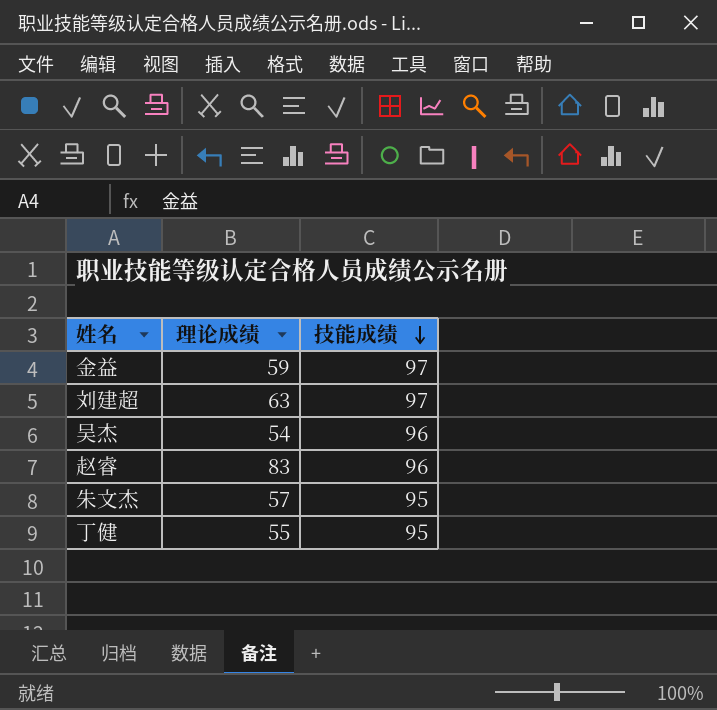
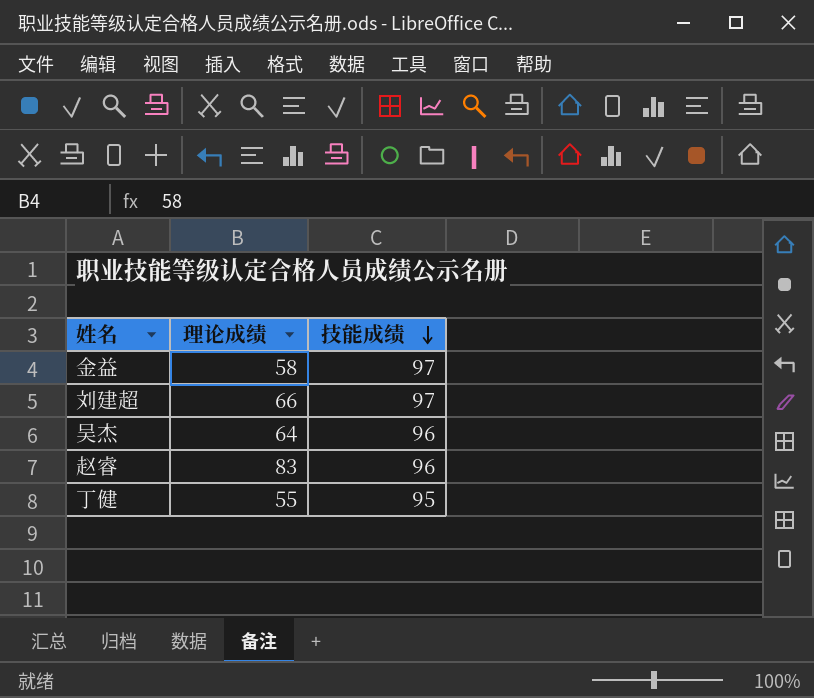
row 朱文杰: 57 | 95 -> none
金益 | 理论成绩: 59 -> 58
刘建超 | 理论成绩: 63 -> 66
吴杰 | 理论成绩: 54 -> 64

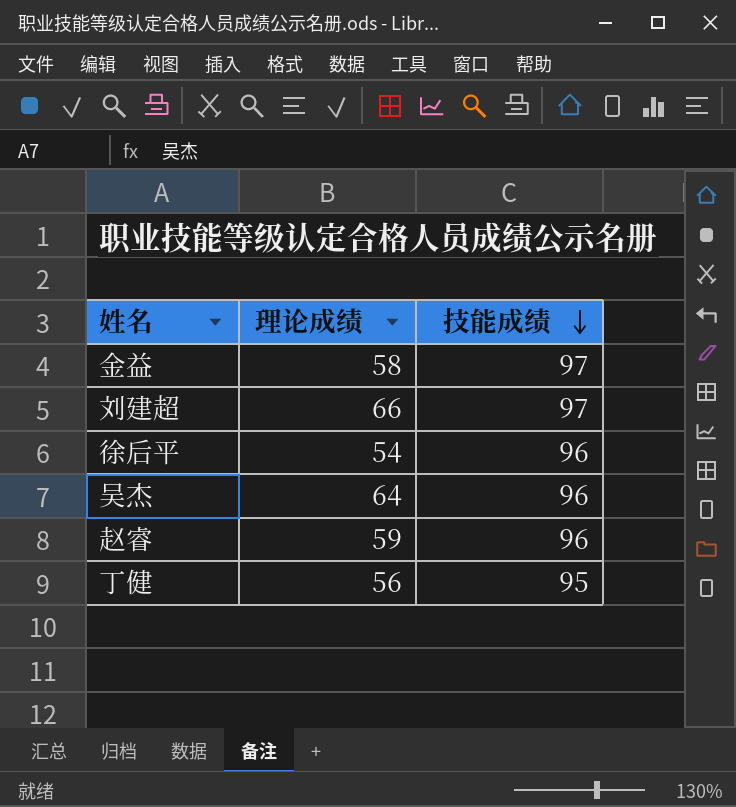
row 徐后平: none -> 54 | 96
赵睿 | 理论成绩: 83 -> 59
丁健 | 理论成绩: 55 -> 56

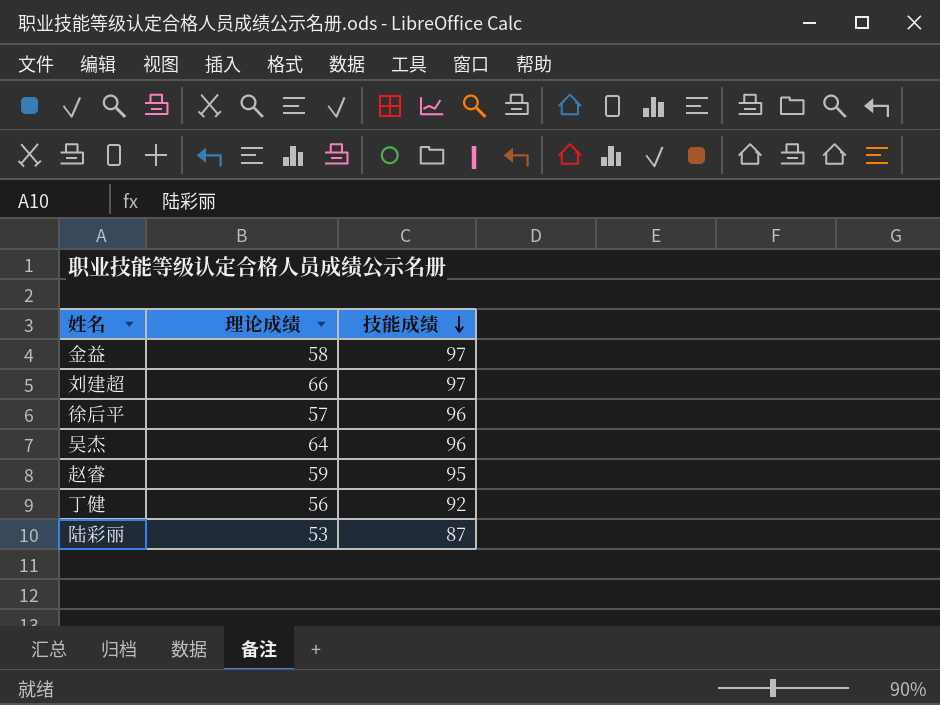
徐后平 | 理论成绩: 54 -> 57
赵睿 | 技能成绩: 96 -> 95
丁健 | 技能成绩: 95 -> 92
row 陆彩丽: none -> 53 | 87

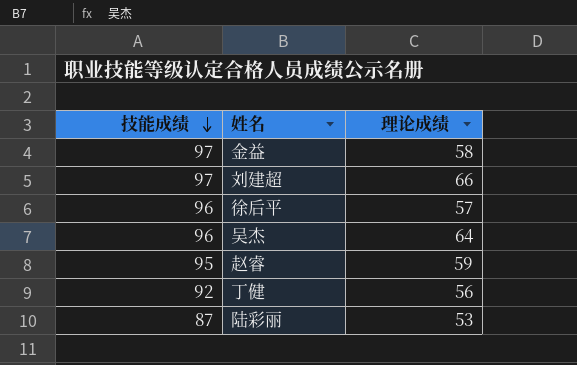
column 技能成绩 | position: 3 -> 1

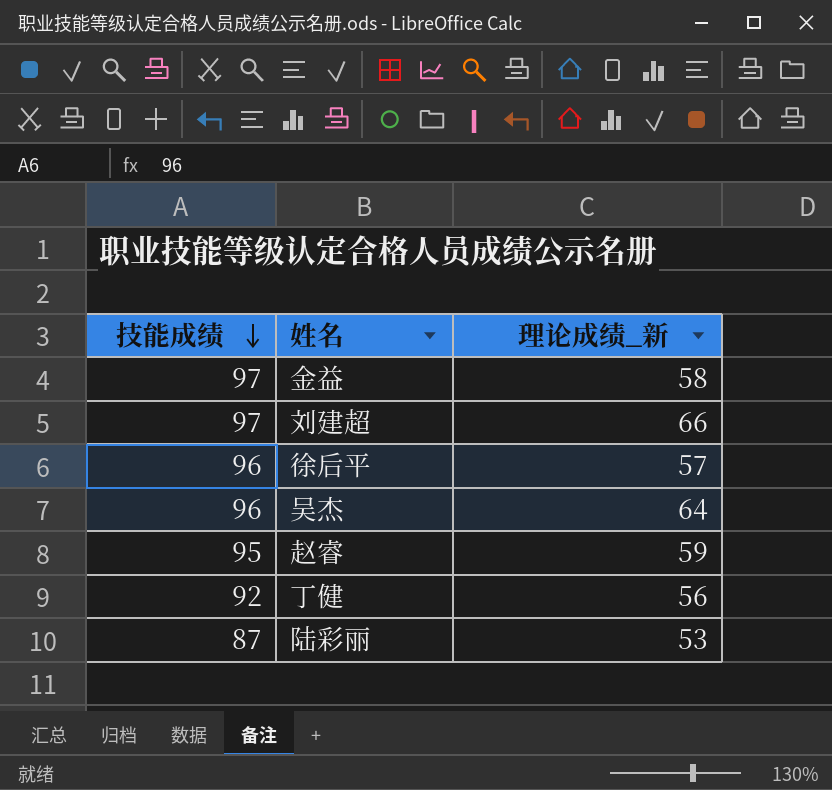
column name: 理论成绩 -> 理论成绩_新

